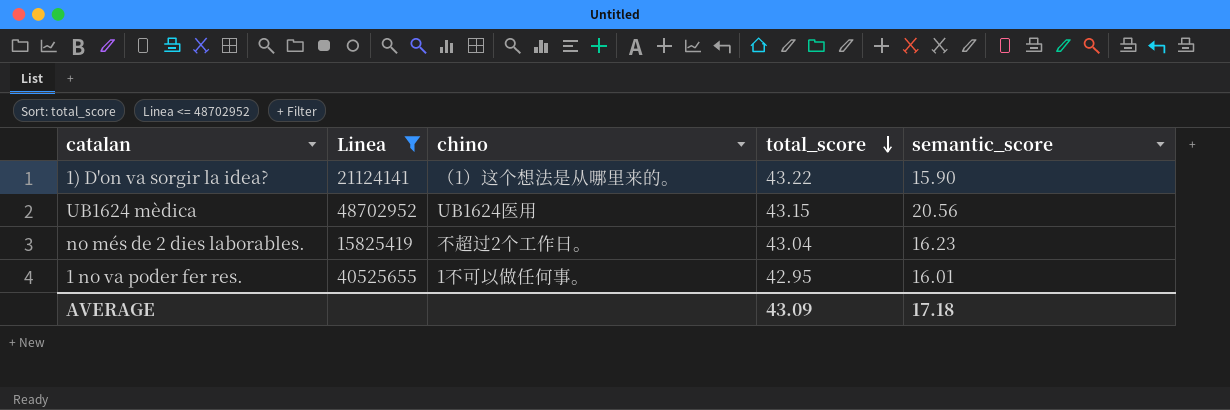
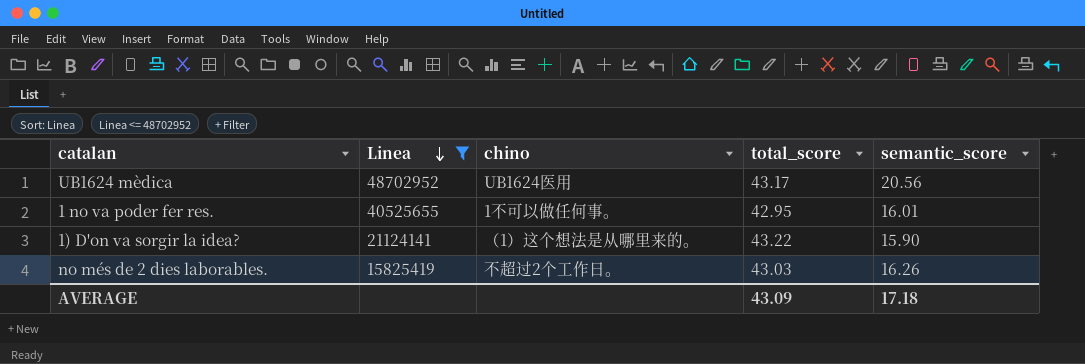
row order: total_score descending -> Linea descending
UB1624 mèdica | total_score: 43.15 -> 43.17
no més de 2 dies laborables. | total_score: 43.04 -> 43.03
no més de 2 dies laborables. | semantic_score: 16.23 -> 16.26

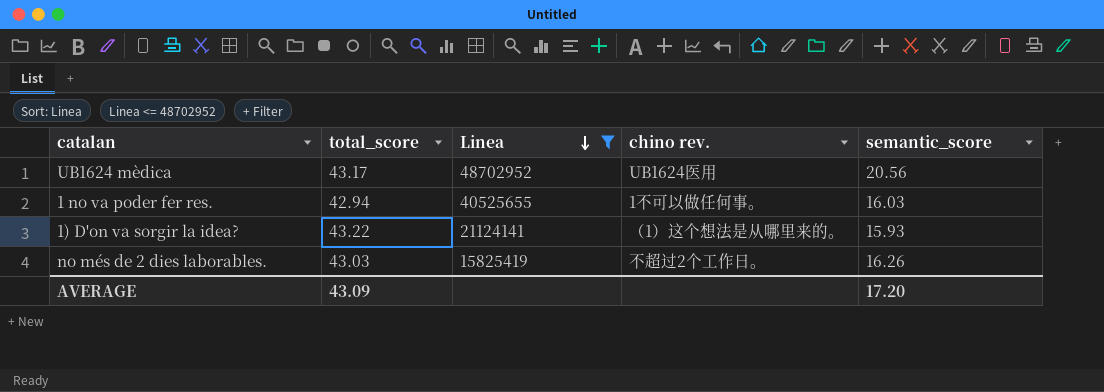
column total_score | position: 4 -> 2
column name: chino -> chino rev.
1 no va poder fer res. | total_score: 42.95 -> 42.94
1 no va poder fer res. | semantic_score: 16.01 -> 16.03
1) D'on va sorgir la idea? | semantic_score: 15.90 -> 15.93
AVERAGE | semantic_score: 17.18 -> 17.20

